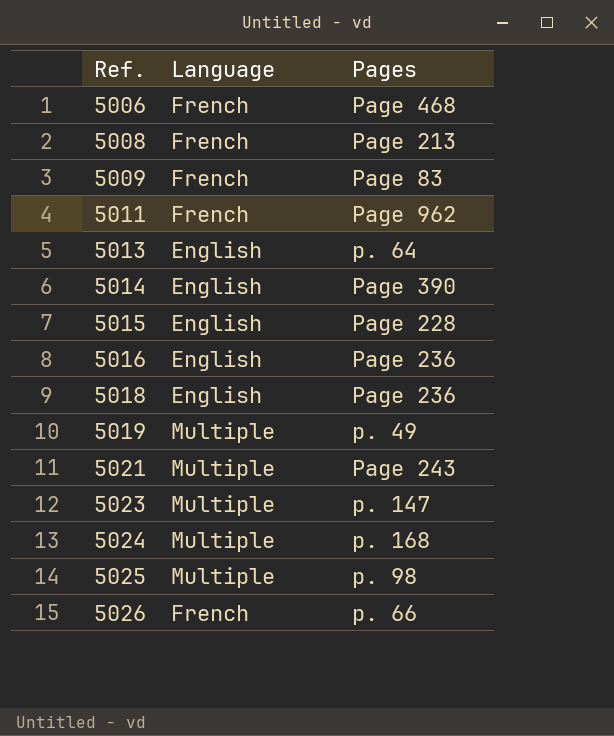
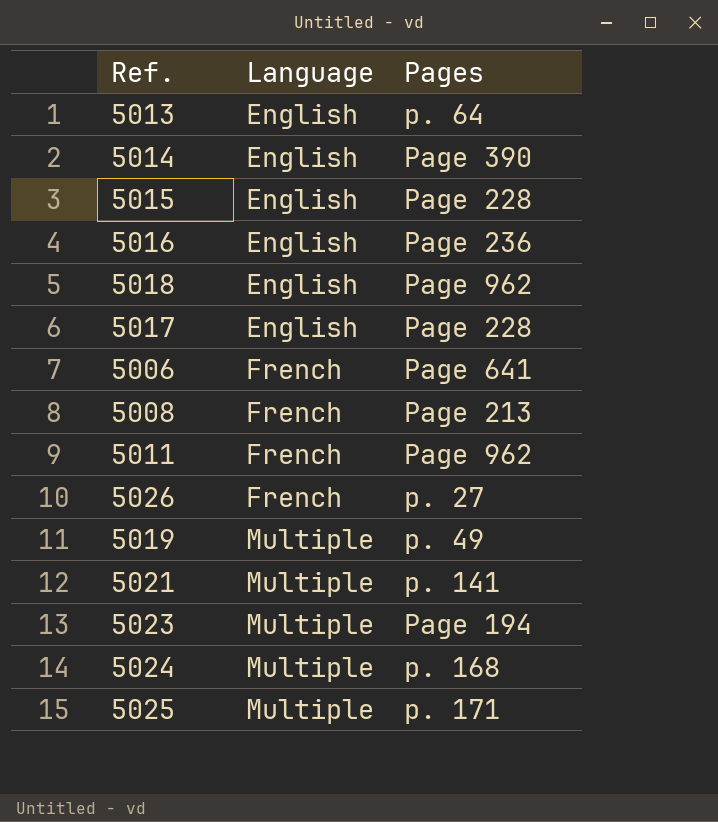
row order: Ref. ascending -> Language ascending
row 5009: French | Page 83 -> none
5018 | Pages: Page 236 -> Page 962
row 5017: none -> English | Page 228
5006 | Pages: Page 468 -> Page 641
5026 | Pages: p. 66 -> p. 27
5021 | Pages: Page 243 -> p. 141
5023 | Pages: p. 147 -> Page 194
5025 | Pages: p. 98 -> p. 171

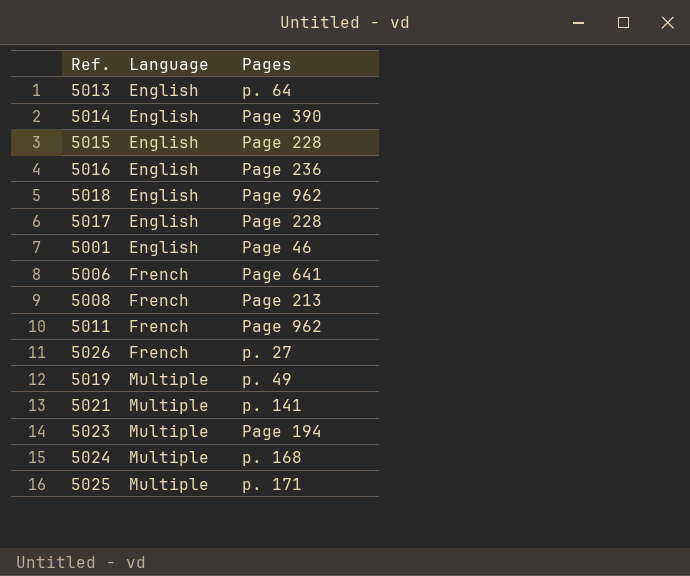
row 5001: none -> English | Page 46

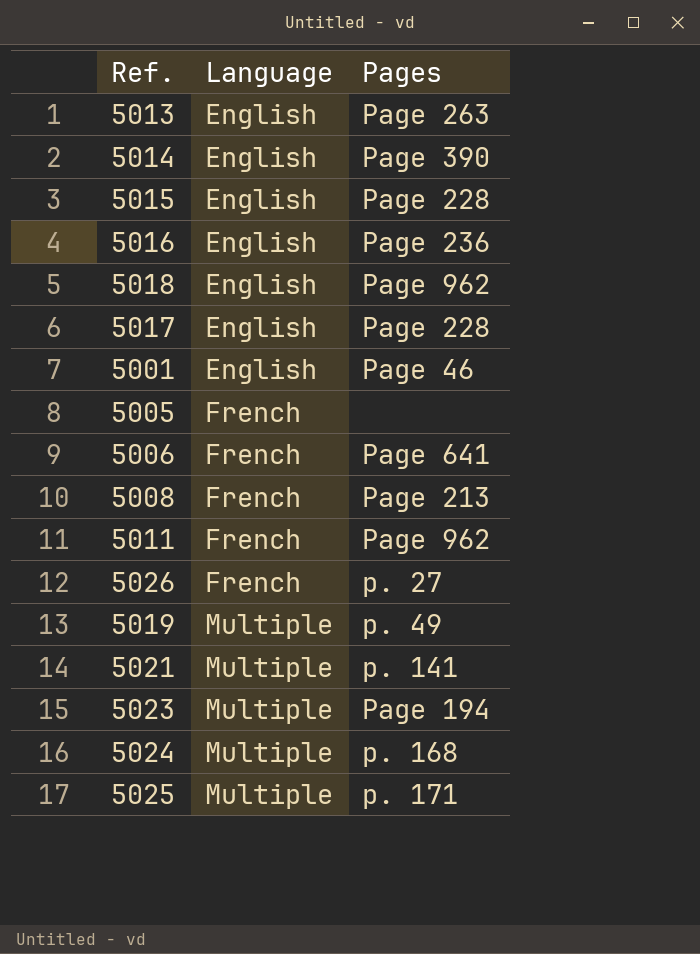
5013 | Pages: p. 64 -> Page 263
row 5005: none -> French | none

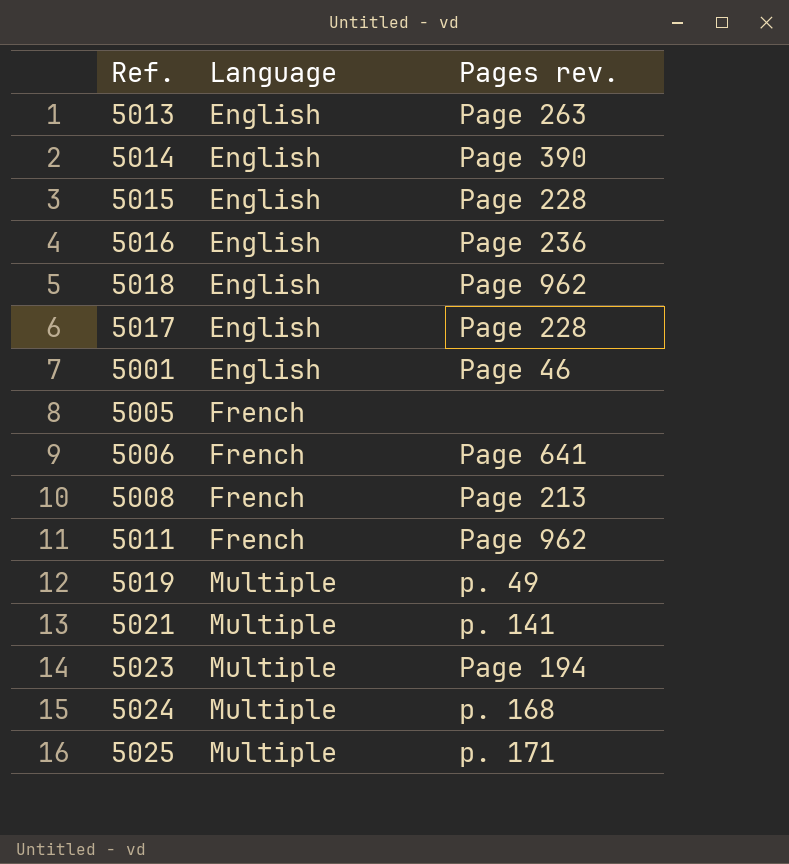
column name: Pages -> Pages rev.
row 5026: French | p. 27 -> none

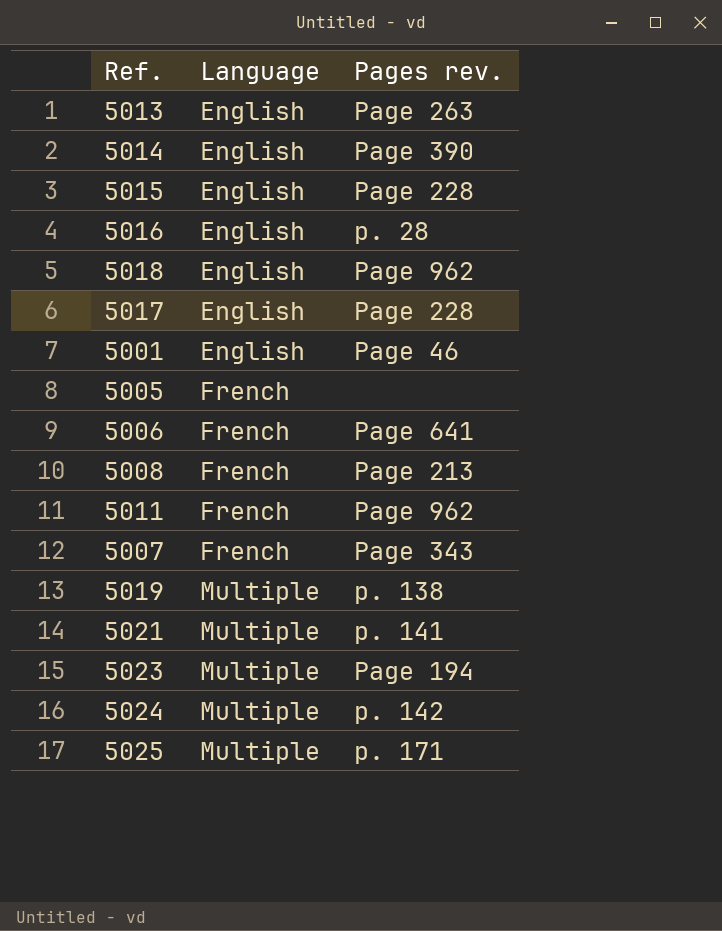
5016 | Pages rev.: Page 236 -> p. 28
row 5007: none -> French | Page 343
5019 | Pages rev.: p. 49 -> p. 138
5024 | Pages rev.: p. 168 -> p. 142

